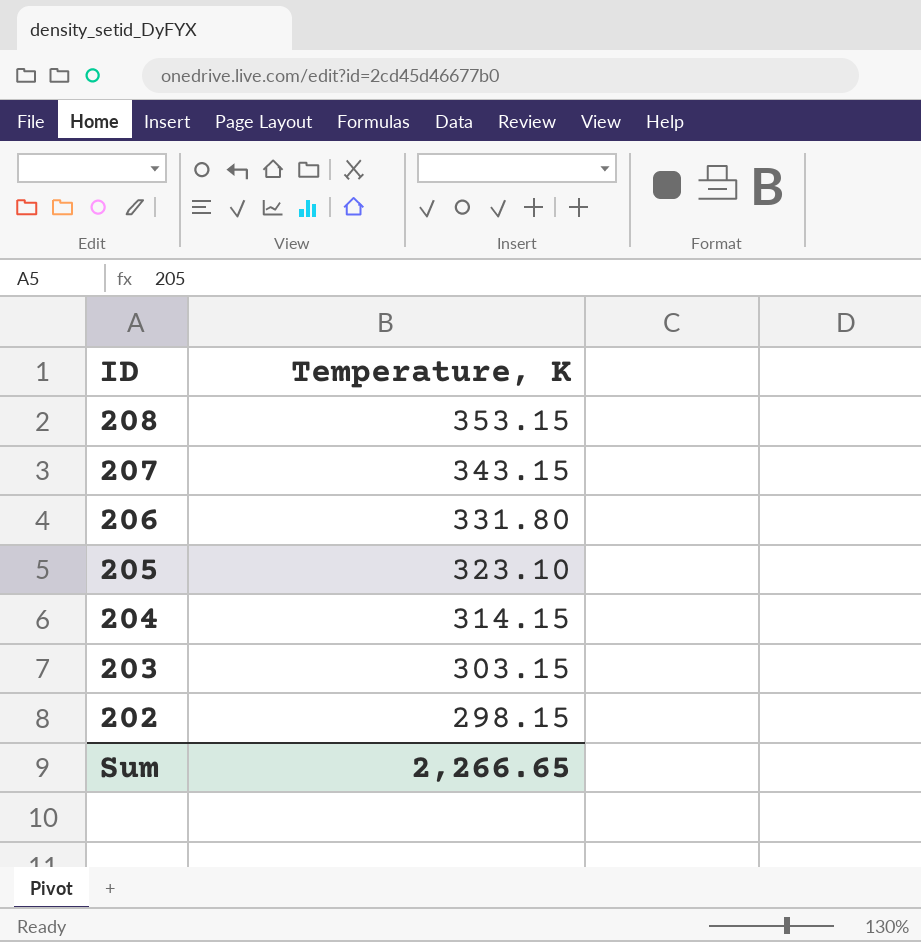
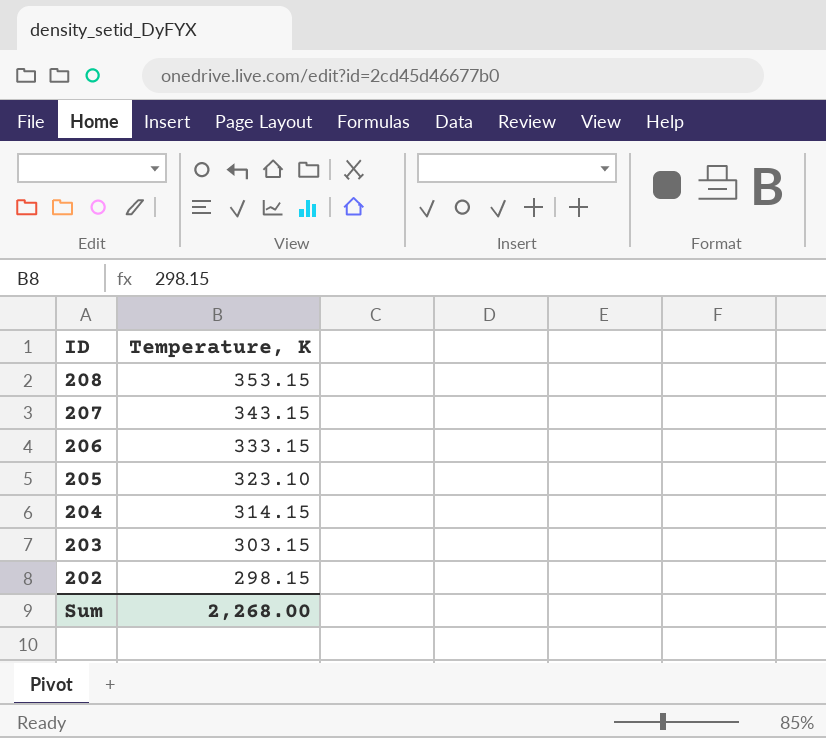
206 | Temperature, K: 331.80 -> 333.15
Sum | Temperature, K: 2,266.65 -> 2,268.00

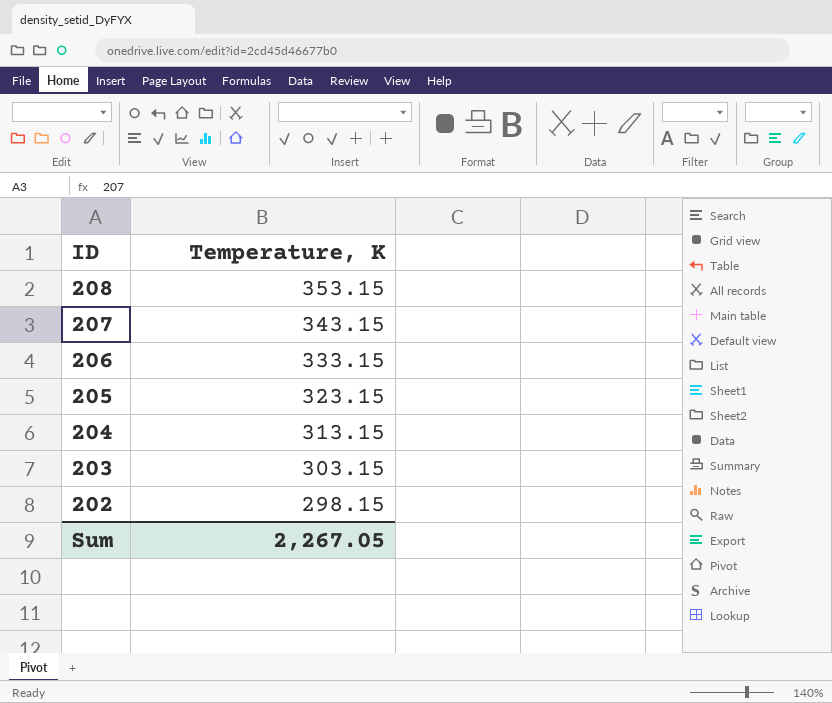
205 | Temperature, K: 323.10 -> 323.15
204 | Temperature, K: 314.15 -> 313.15
Sum | Temperature, K: 2,268.00 -> 2,267.05

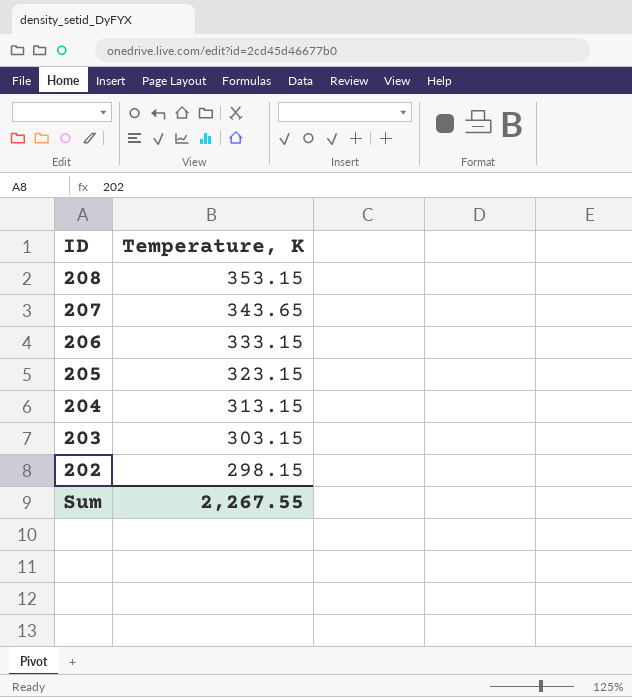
207 | Temperature, K: 343.15 -> 343.65
Sum | Temperature, K: 2,267.05 -> 2,267.55

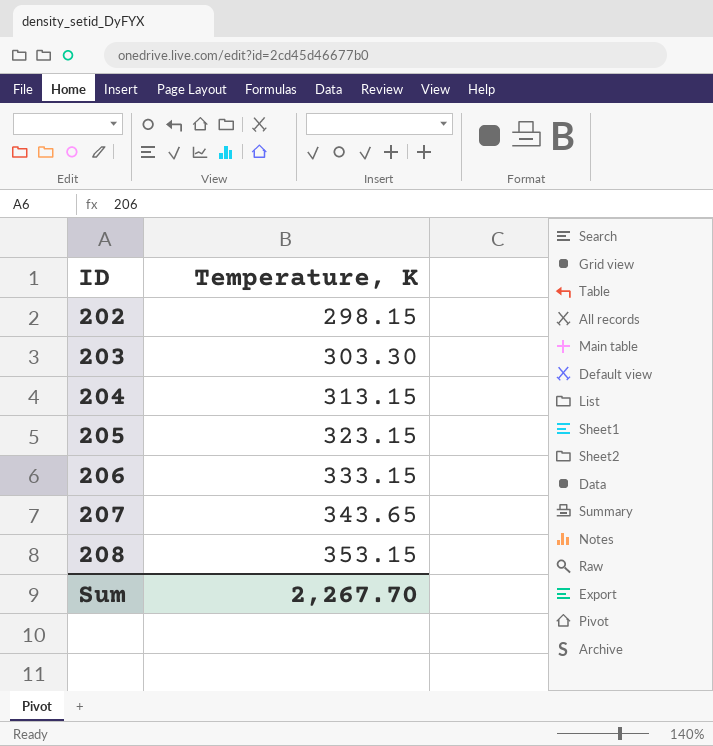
row order: ID descending -> ID ascending
203 | Temperature, K: 303.15 -> 303.30
Sum | Temperature, K: 2,267.55 -> 2,267.70

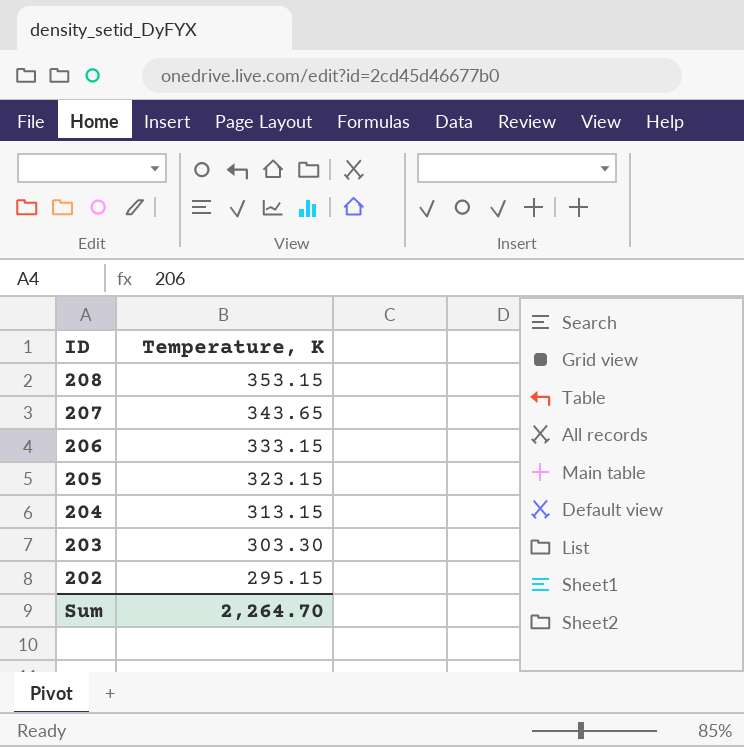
row order: ID ascending -> ID descending
202 | Temperature, K: 298.15 -> 295.15
Sum | Temperature, K: 2,267.70 -> 2,264.70

